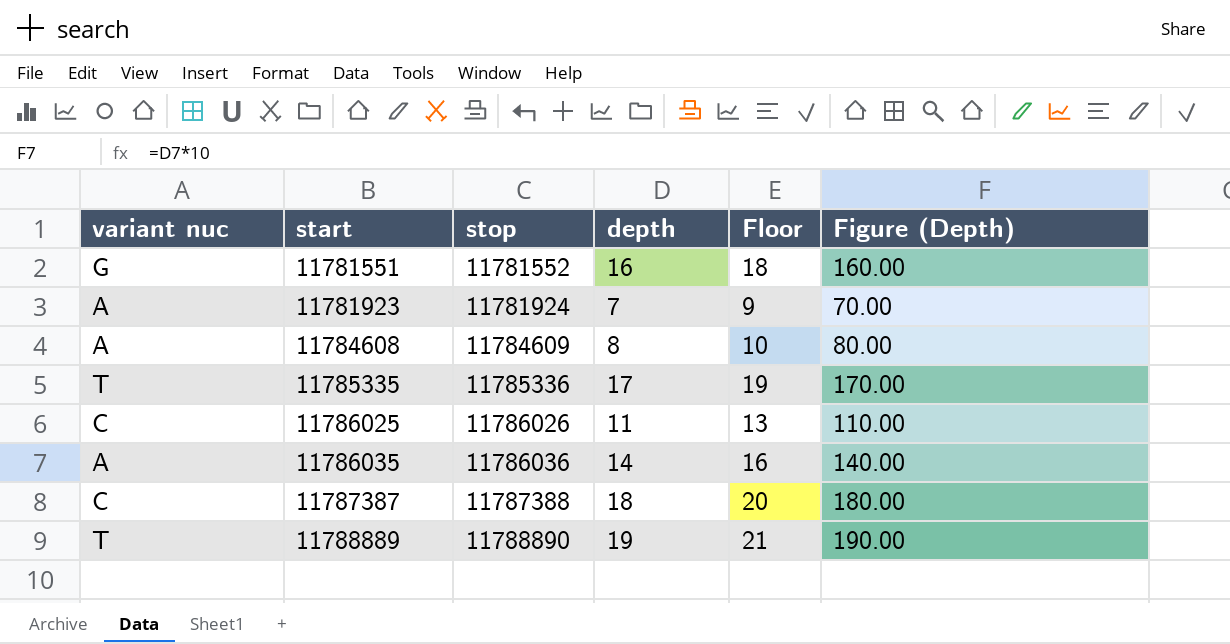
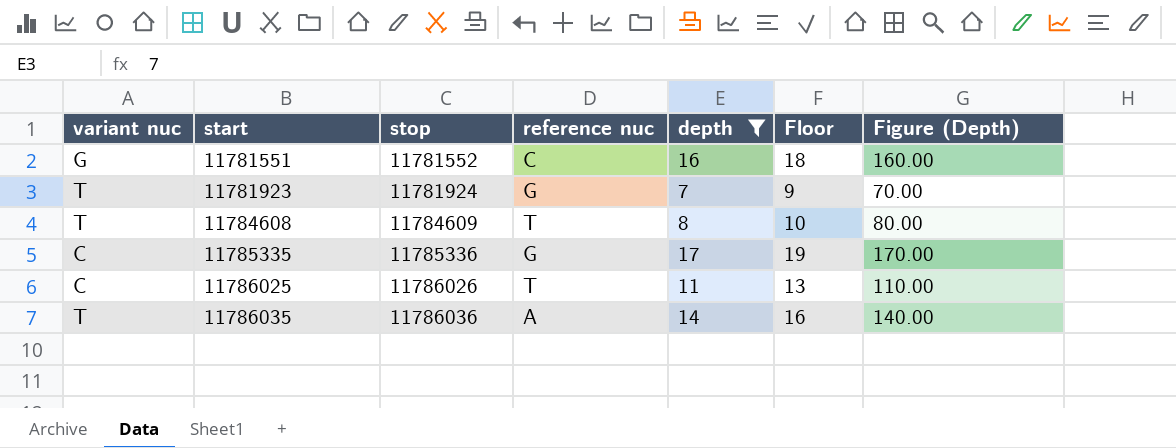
filter: none -> depth <= 17
column reference nuc | position: none -> 4
11781923 | variant nuc: A -> T
11784608 | variant nuc: A -> T
11785335 | variant nuc: T -> C
11786035 | variant nuc: A -> T

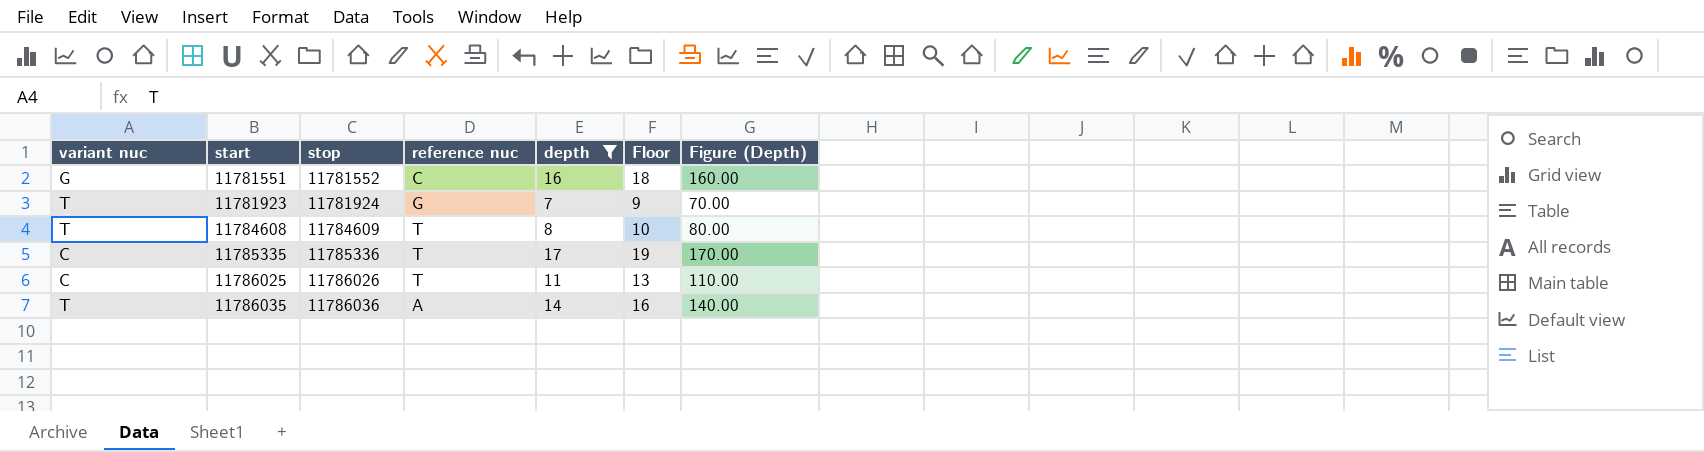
11785335 | reference nuc: G -> T

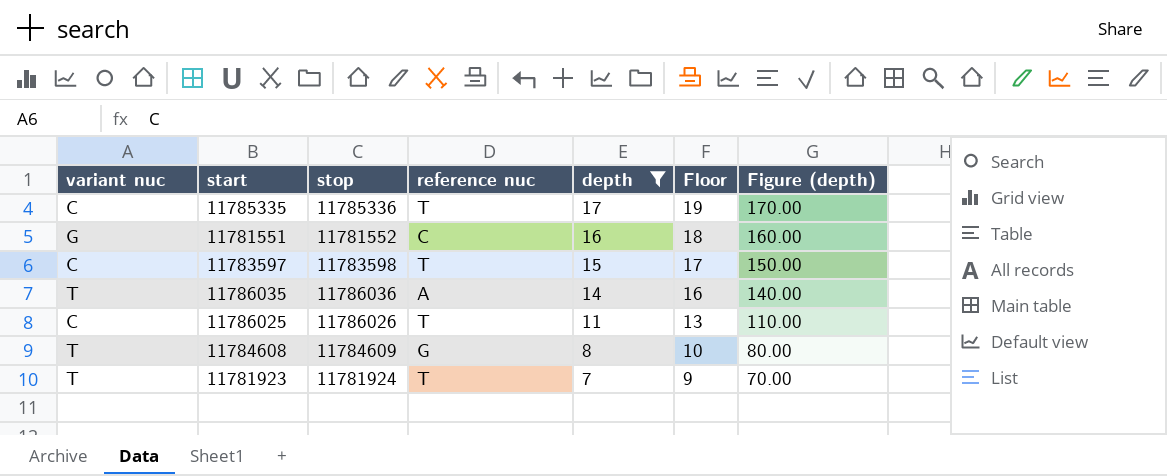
row order: start ascending -> depth descending
column name: Figure (Depth) -> Figure (depth)
row 11783597: none -> C | 11783598 | T | 15 | 17 | 150.00
11784608 | reference nuc: T -> G
11781923 | reference nuc: G -> T

